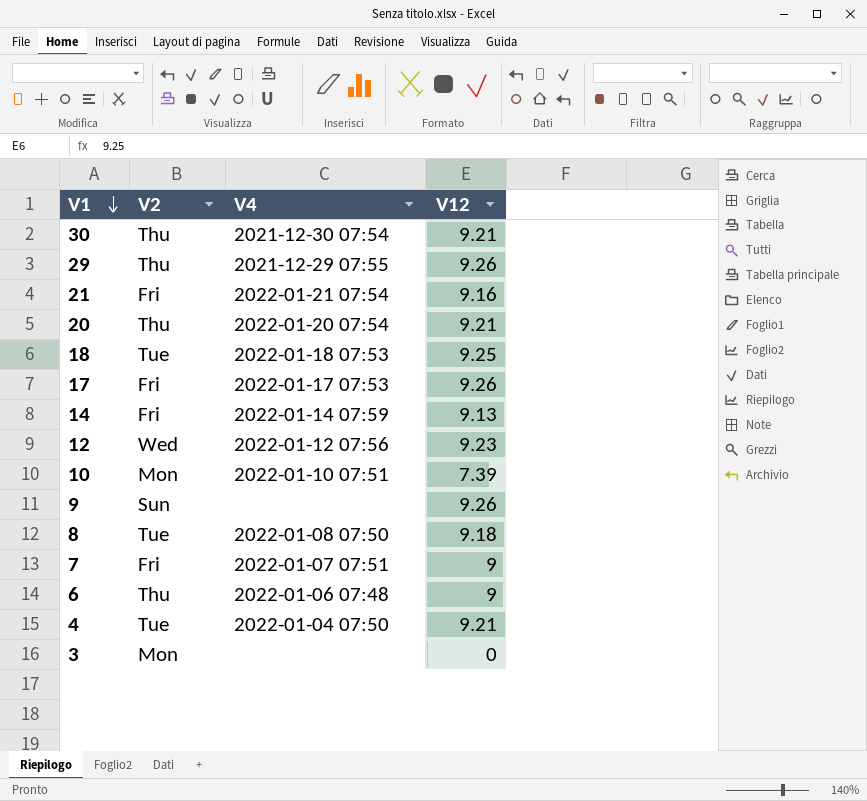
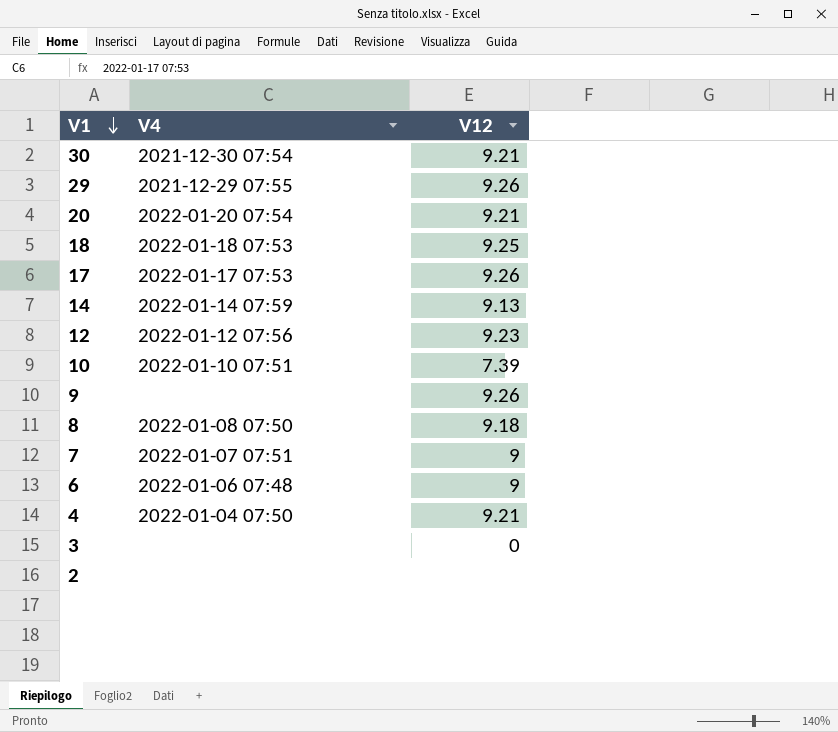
column V2 | position: 2 -> none
row 21: Fri | 2022-01-21 07:54 | 9.16 -> none
row 2: none -> none | none

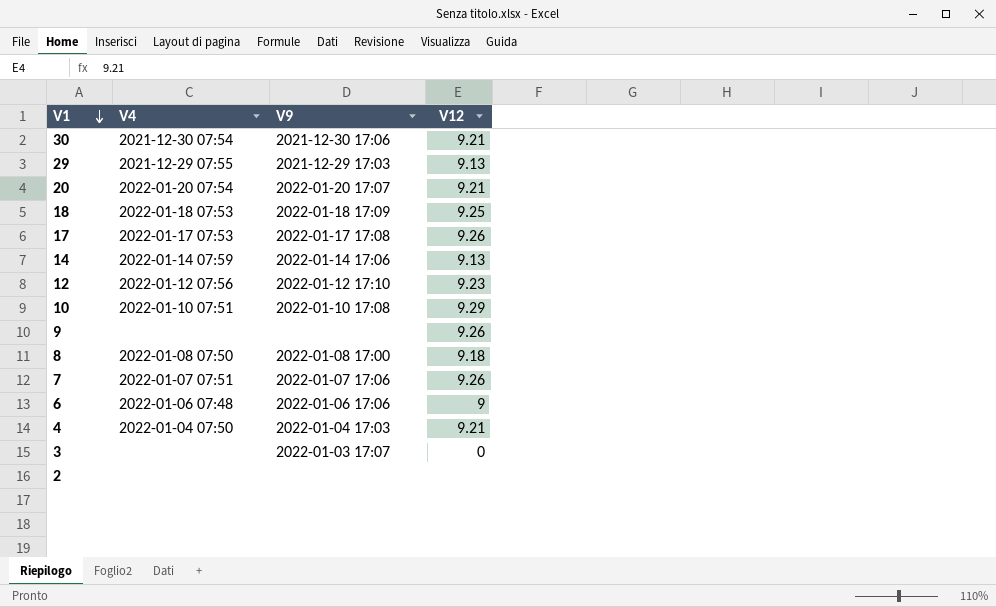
column V9 | position: none -> 3
29 | V12: 9.26 -> 9.13
10 | V12: 7.39 -> 9.29
7 | V12: 9 -> 9.26

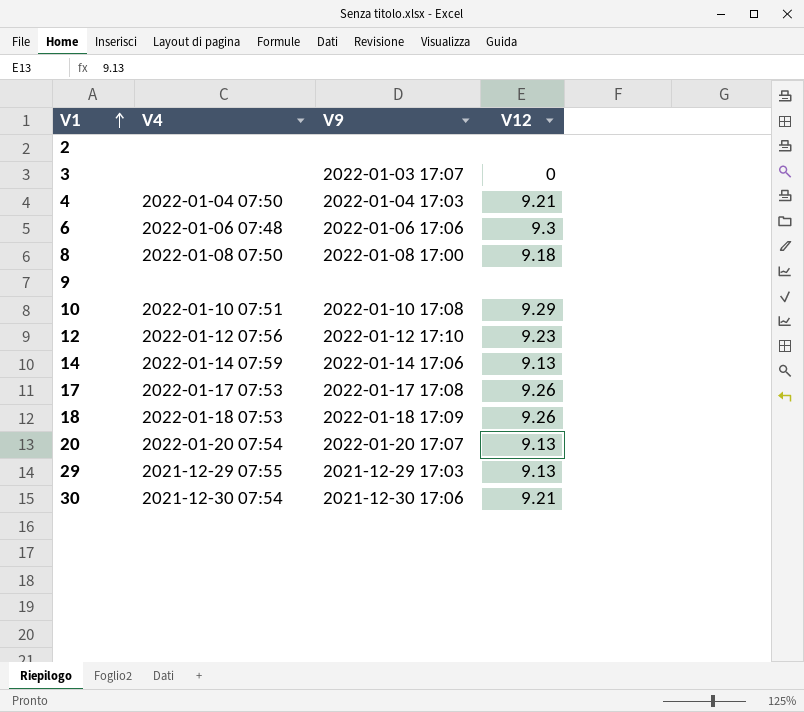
row order: V1 descending -> V1 ascending
row 7: 2022-01-07 07:51 | 2022-01-07 17:06 | 9.26 -> none
6 | V12: 9 -> 9.3
9 | V12: 9.26 -> none
18 | V12: 9.25 -> 9.26
20 | V12: 9.21 -> 9.13

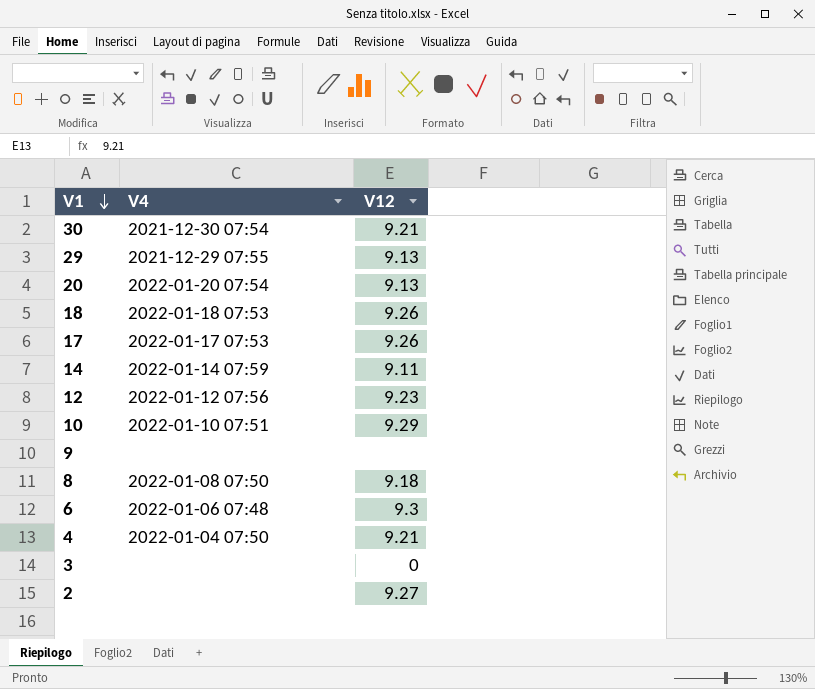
row order: V1 ascending -> V1 descending
column V9 | position: 3 -> none
14 | V12: 9.13 -> 9.11
2 | V12: none -> 9.27

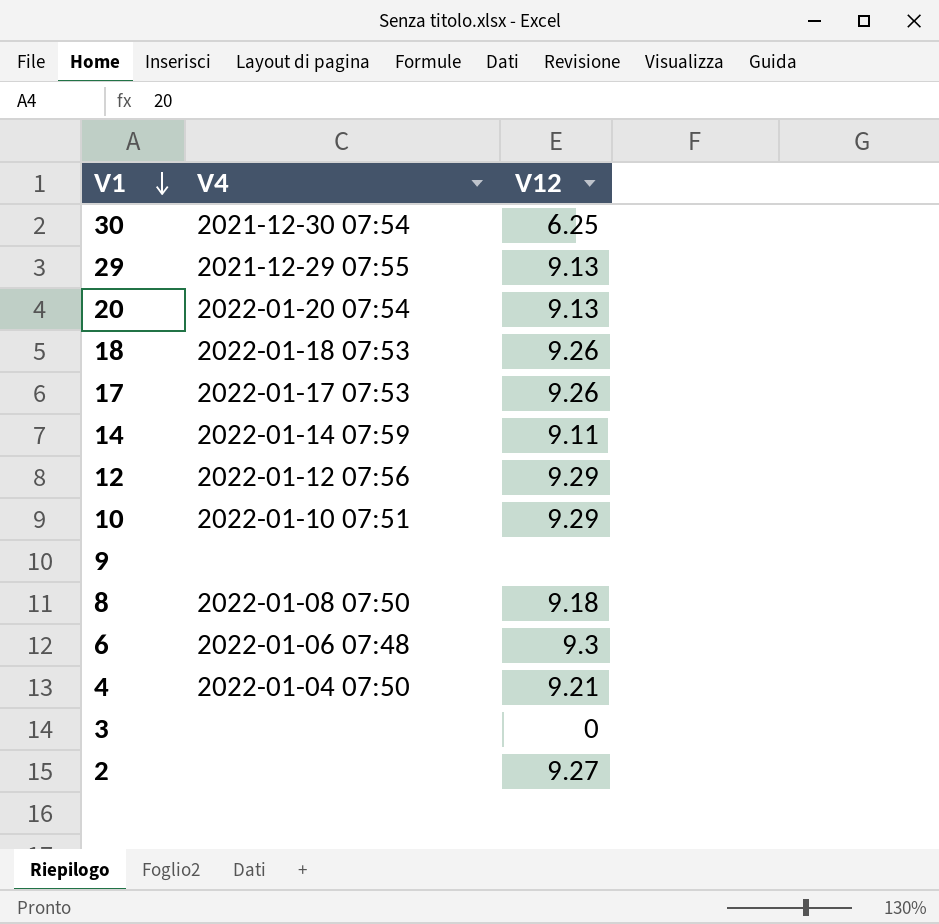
30 | V12: 9.21 -> 6.25
12 | V12: 9.23 -> 9.29

